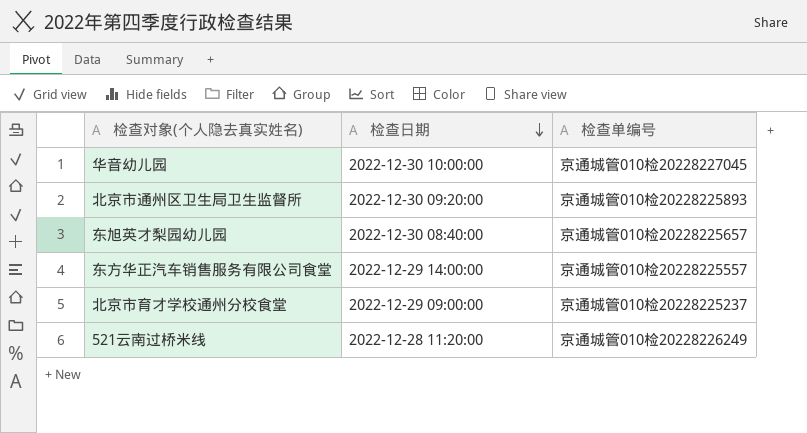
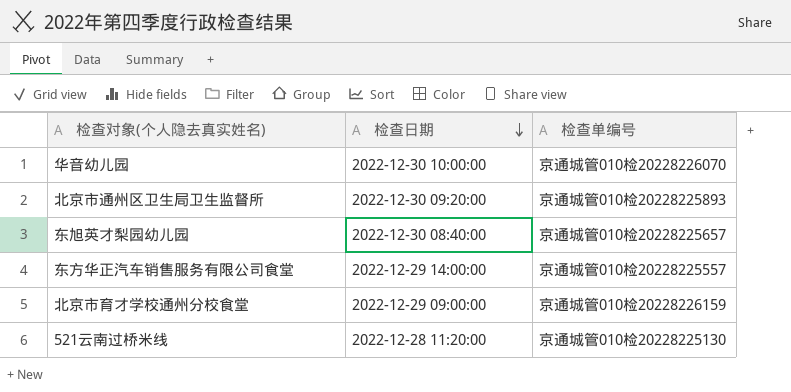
华音幼儿园 | 检查单编号: 京通城管010检20228227045 -> 京通城管010检20228226070
北京市育才学校通州分校食堂 | 检查单编号: 京通城管010检20228225237 -> 京通城管010检20228226159
521云南过桥米线 | 检查单编号: 京通城管010检20228226249 -> 京通城管010检20228225130

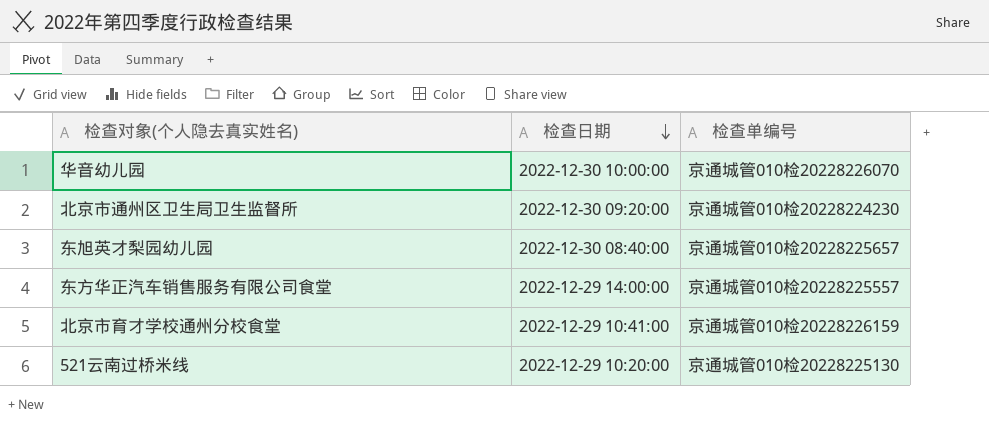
北京市通州区卫生局卫生监督所 | 检查单编号: 京通城管010检20228225893 -> 京通城管010检20228224230
北京市育才学校通州分校食堂 | 检查日期: 2022-12-29 09:00:00 -> 2022-12-29 10:41:00
521云南过桥米线 | 检查日期: 2022-12-28 11:20:00 -> 2022-12-29 10:20:00

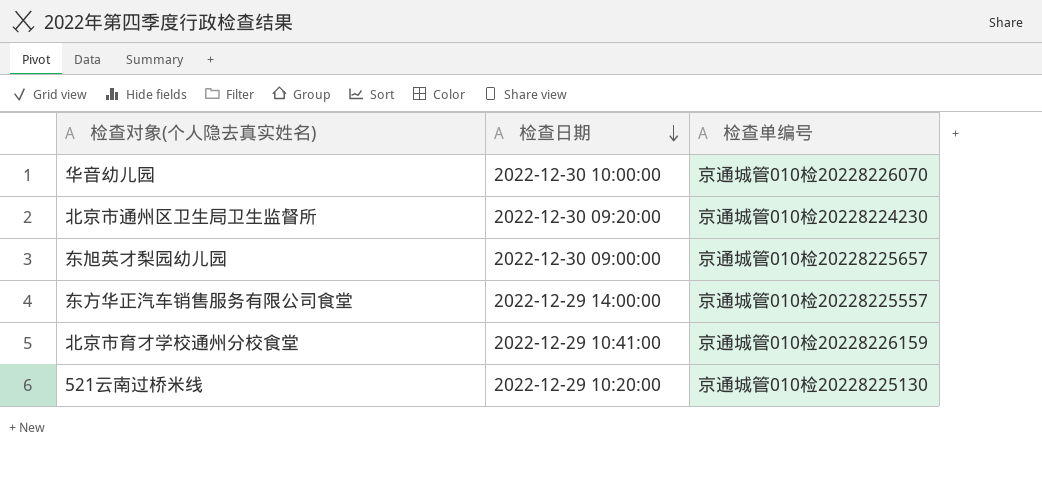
东旭英才梨园幼儿园 | 检查日期: 2022-12-30 08:40:00 -> 2022-12-30 09:00:00

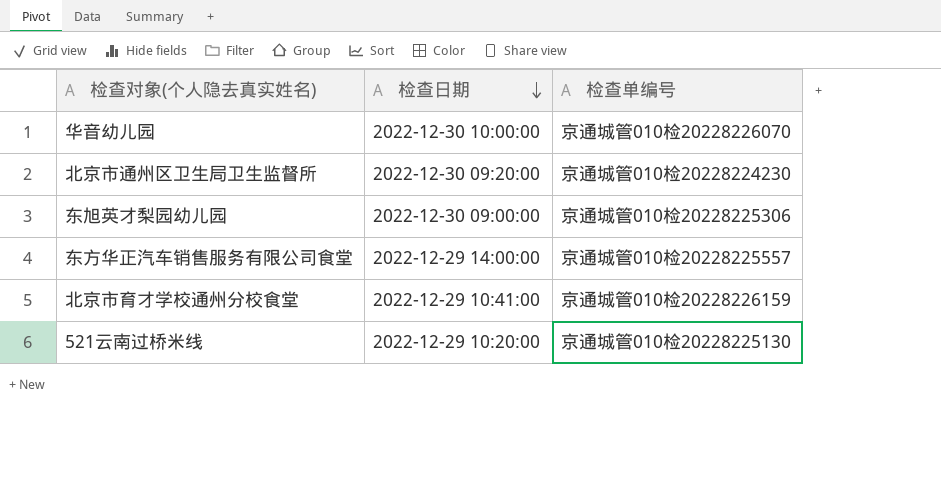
东旭英才梨园幼儿园 | 检查单编号: 京通城管010检20228225657 -> 京通城管010检20228225306

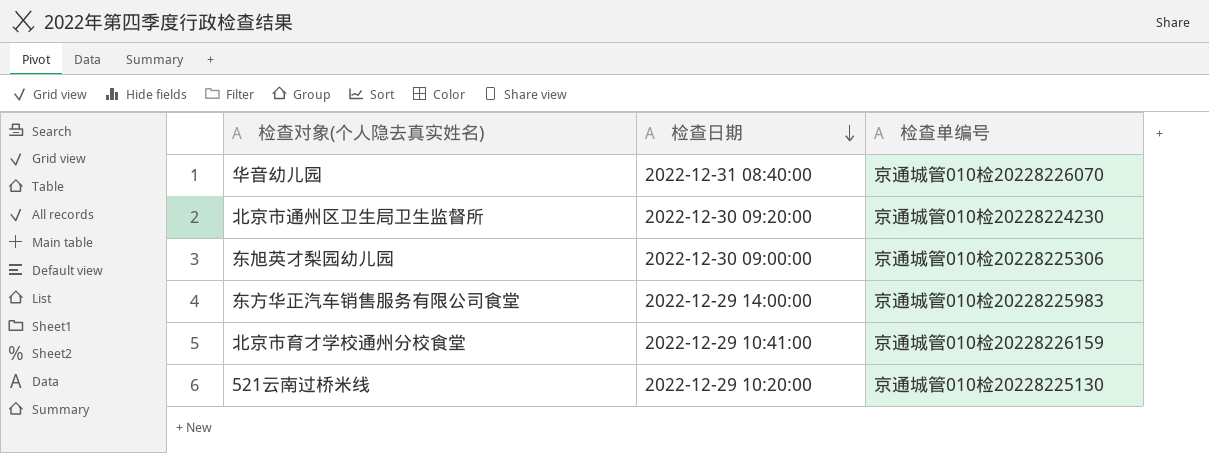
华音幼儿园 | 检查日期: 2022-12-30 10:00:00 -> 2022-12-31 08:40:00
东方华正汽车销售服务有限公司食堂 | 检查单编号: 京通城管010检20228225557 -> 京通城管010检20228225983

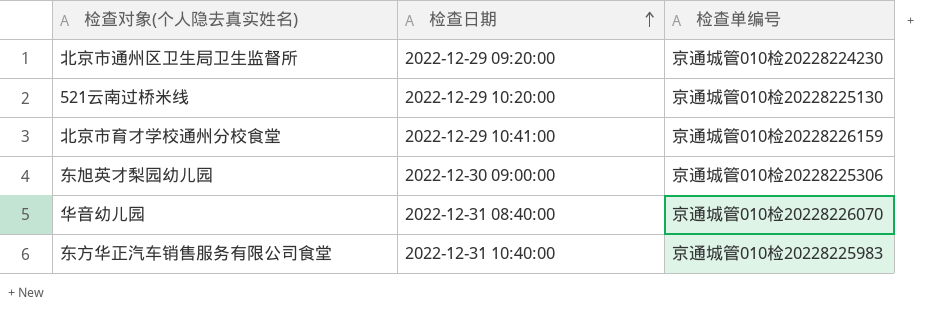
row order: 检查日期 descending -> 检查日期 ascending
北京市通州区卫生局卫生监督所 | 检查日期: 2022-12-30 09:20:00 -> 2022-12-29 09:20:00
东方华正汽车销售服务有限公司食堂 | 检查日期: 2022-12-29 14:00:00 -> 2022-12-31 10:40:00

